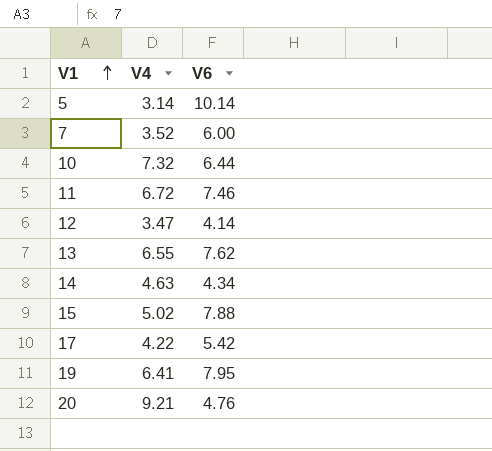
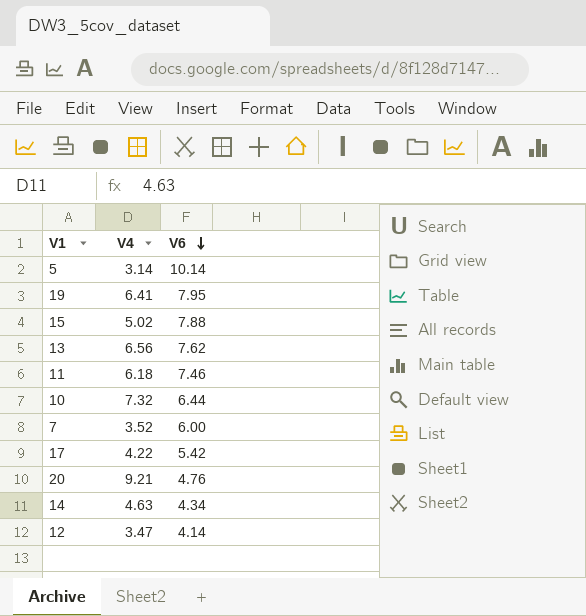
row order: V1 ascending -> V6 descending
13 | V4: 6.55 -> 6.56
11 | V4: 6.72 -> 6.18

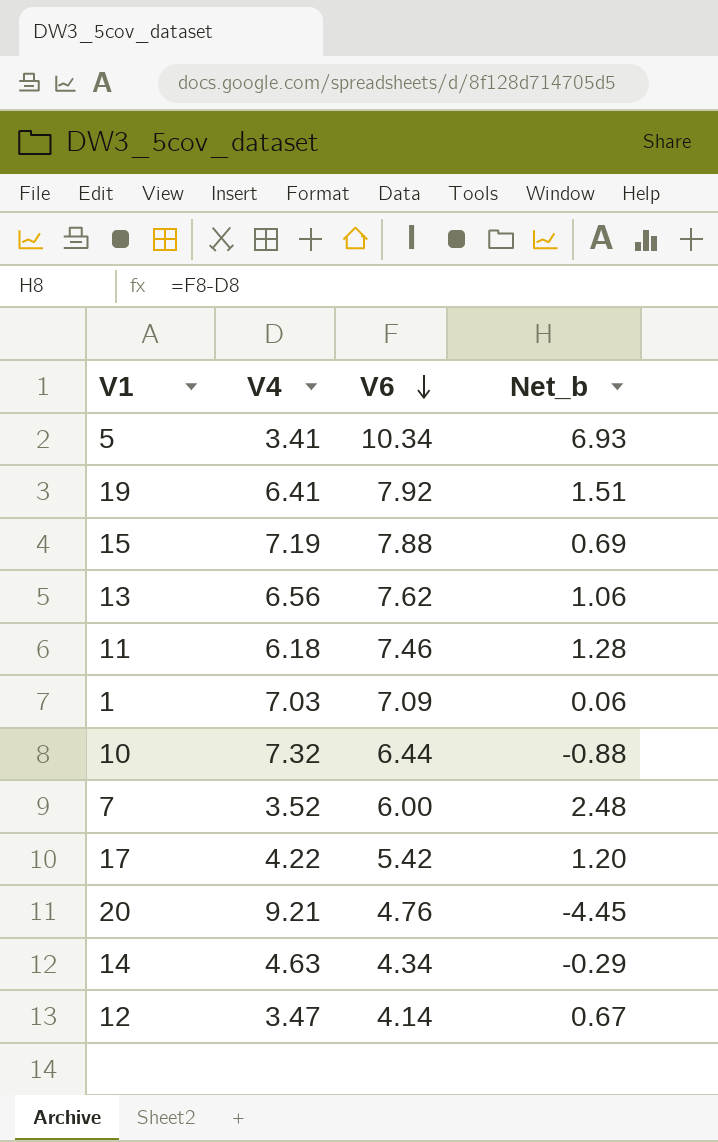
column Net_b | formula: none -> [V6] - [V4]
5 | V4: 3.14 -> 3.41
5 | V6: 10.14 -> 10.34
19 | V6: 7.95 -> 7.92
15 | V4: 5.02 -> 7.19
row 1: none -> 7.03 | 7.09 | 0.06

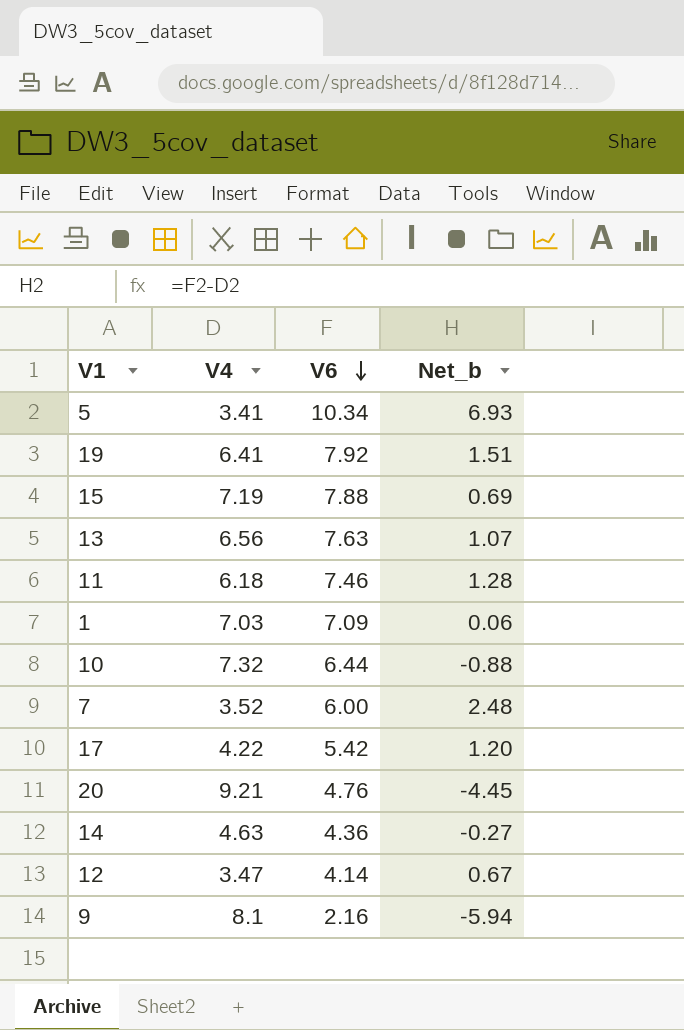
13 | V6: 7.62 -> 7.63
13 | Net_b: 1.06 -> 1.07
14 | V6: 4.34 -> 4.36
14 | Net_b: -0.29 -> -0.27
row 9: none -> 8.1 | 2.16 | -5.94

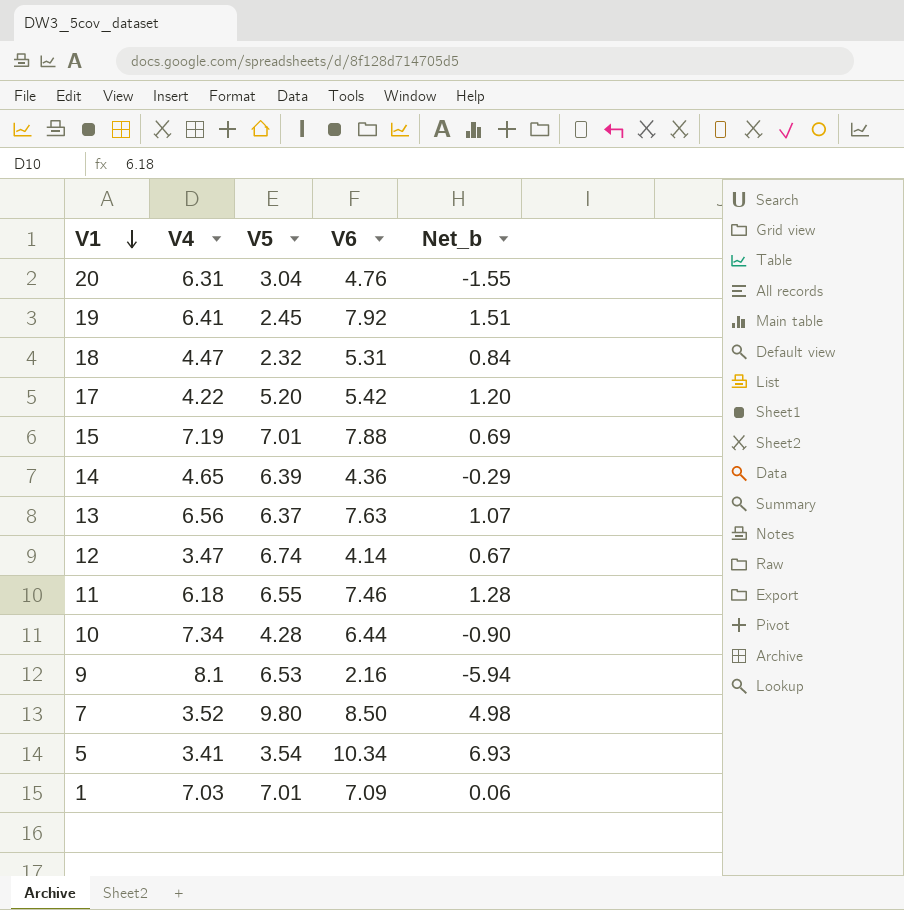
row order: V6 descending -> V1 descending
column V5 | position: none -> 3
20 | V4: 9.21 -> 6.31
20 | Net_b: -4.45 -> -1.55
row 18: none -> 4.47 | 2.32 | 5.31 | 0.84
14 | V4: 4.63 -> 4.65
14 | Net_b: -0.27 -> -0.29
10 | V4: 7.32 -> 7.34
10 | Net_b: -0.88 -> -0.90
7 | V6: 6.00 -> 8.50
7 | Net_b: 2.48 -> 4.98

